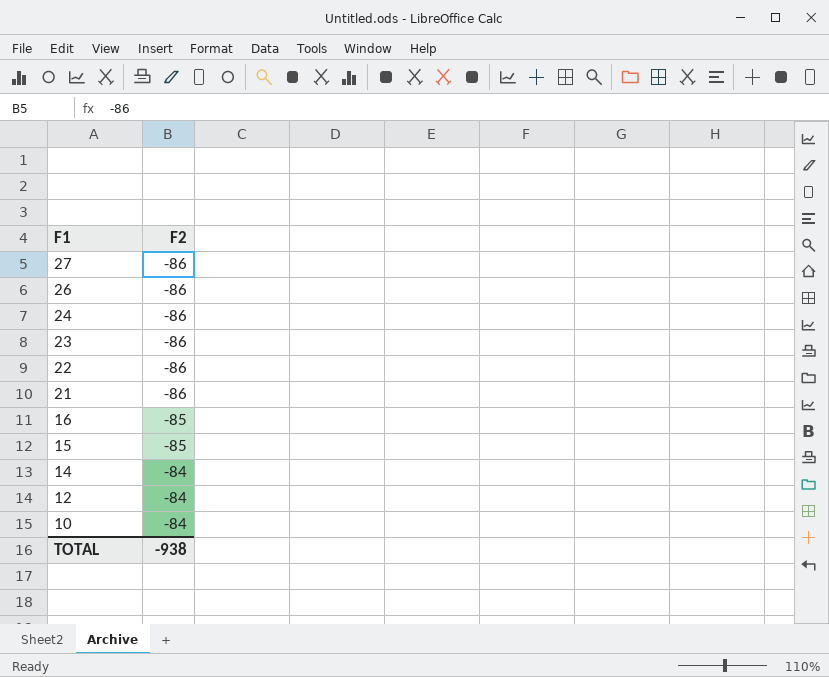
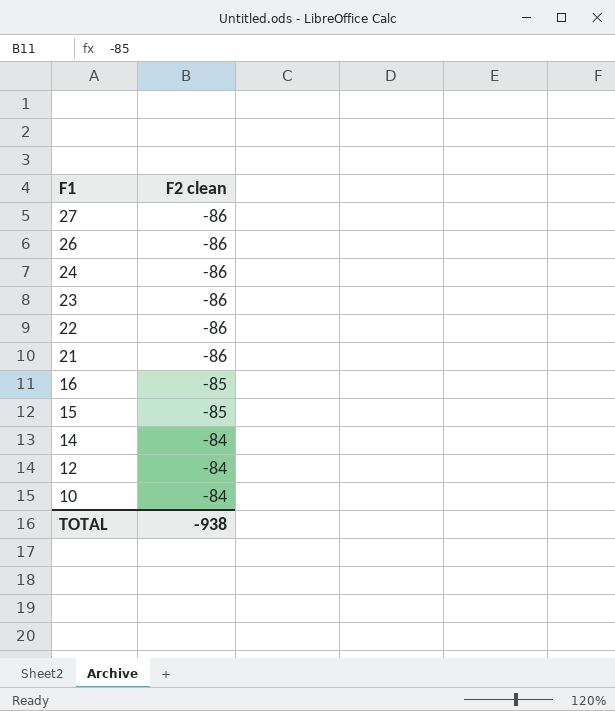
column name: F2 -> F2 clean

